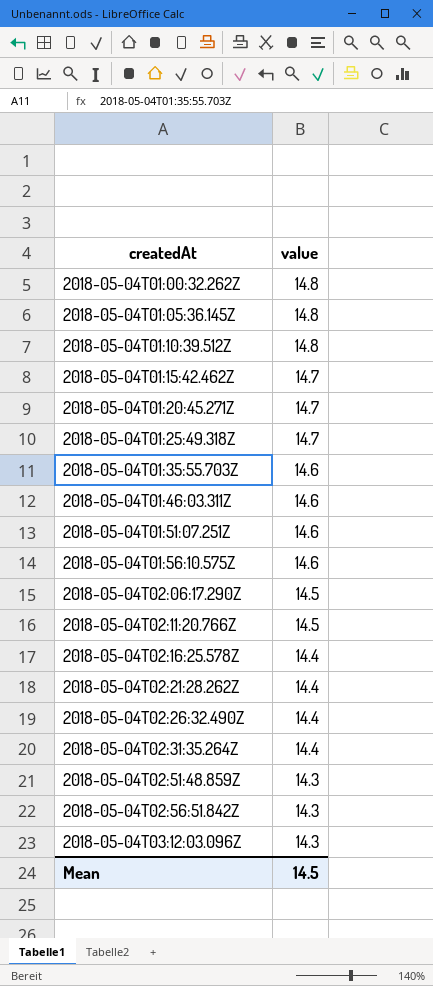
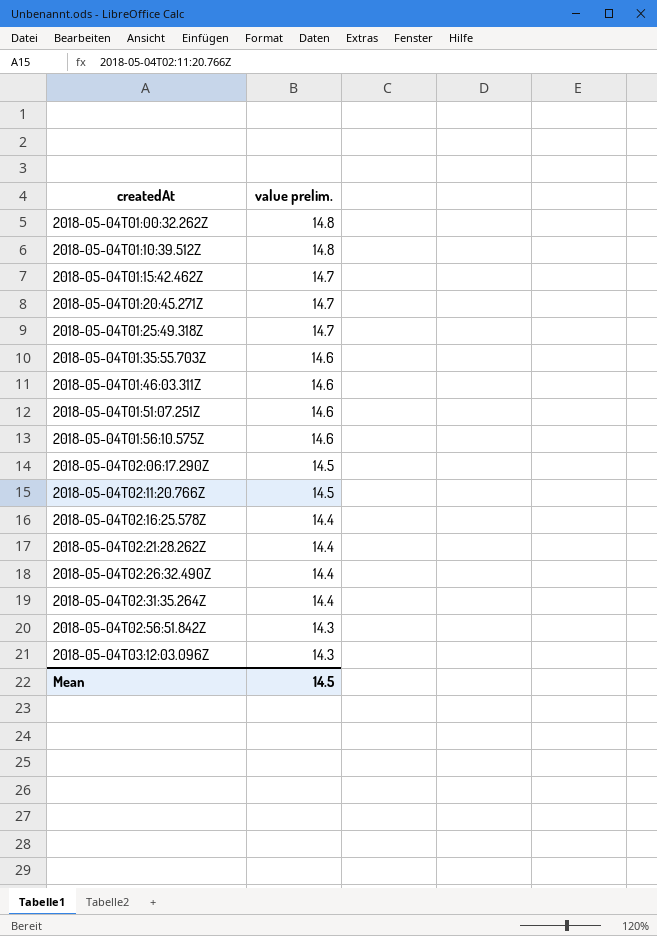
column name: value -> value prelim.
row 2018-05-04T01:05:36.145Z: 14.8 -> none
row 2018-05-04T02:51:48.859Z: 14.3 -> none

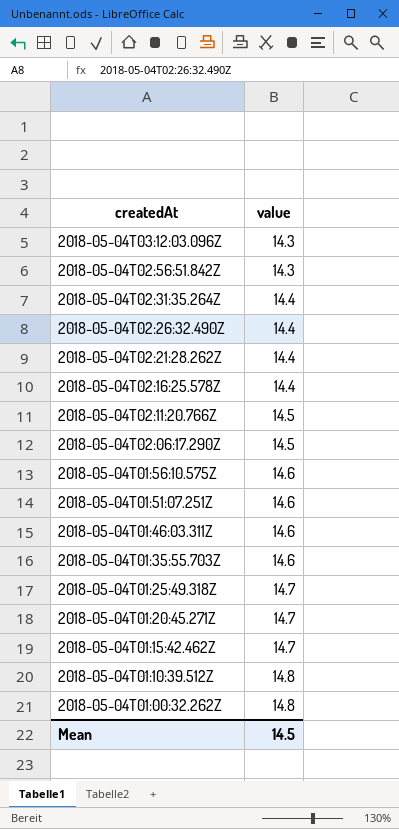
row order: createdAt ascending -> createdAt descending
column name: value prelim. -> value

